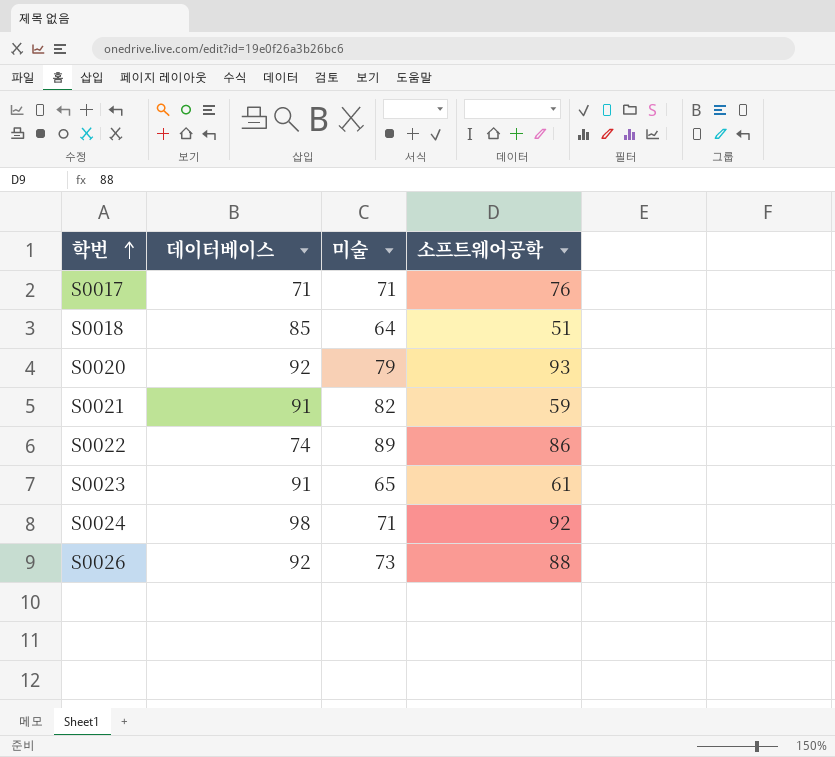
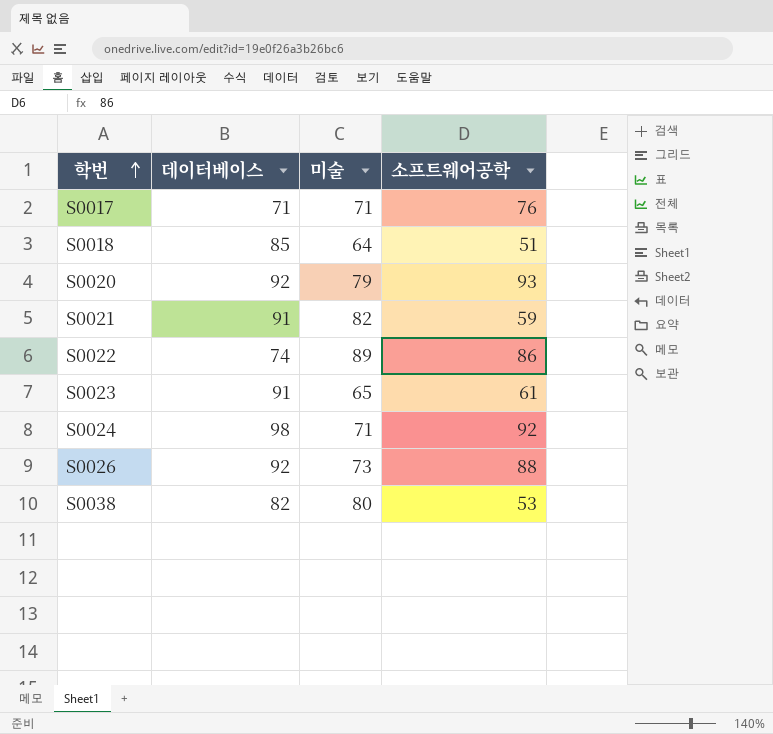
row S0038: none -> 82 | 80 | 53

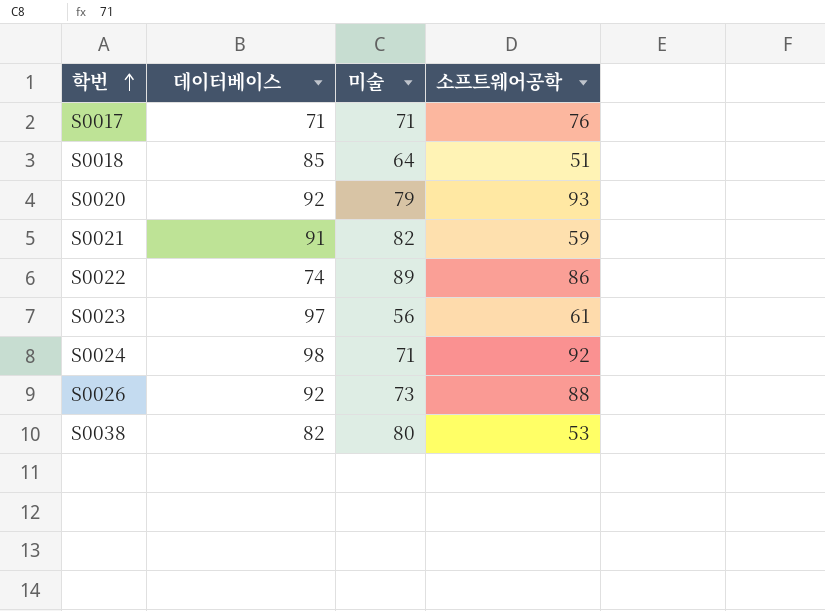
S0023 | 데이터베이스: 91 -> 97
S0023 | 미술: 65 -> 56

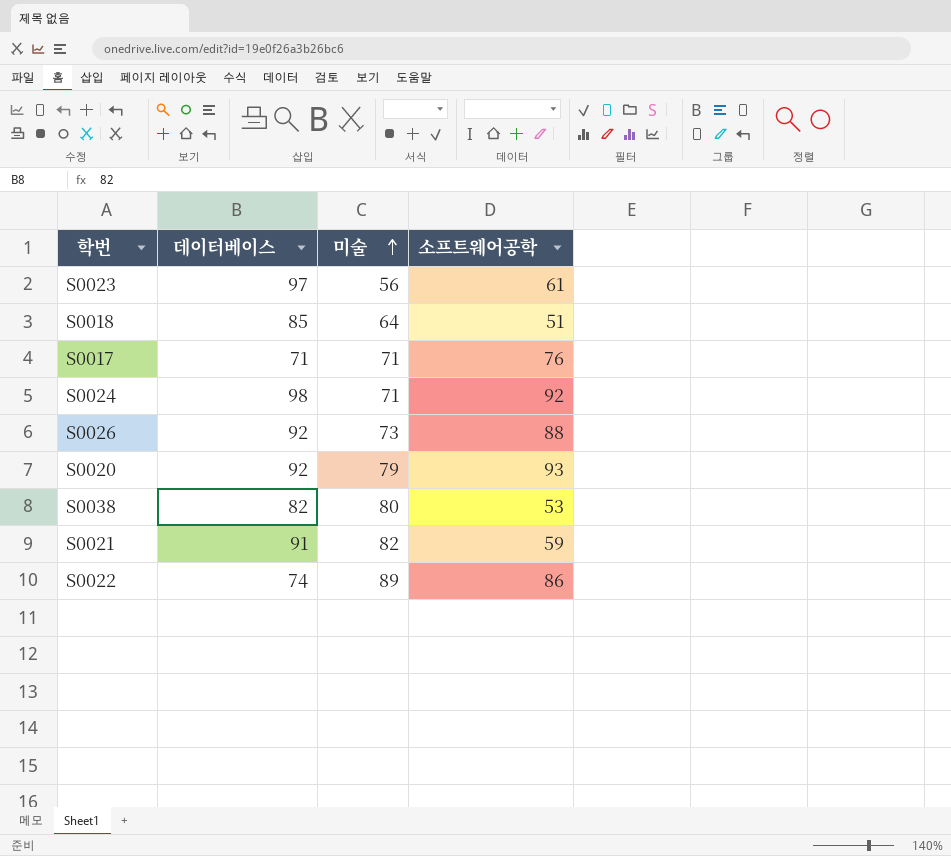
row order: 학번 ascending -> 미술 ascending

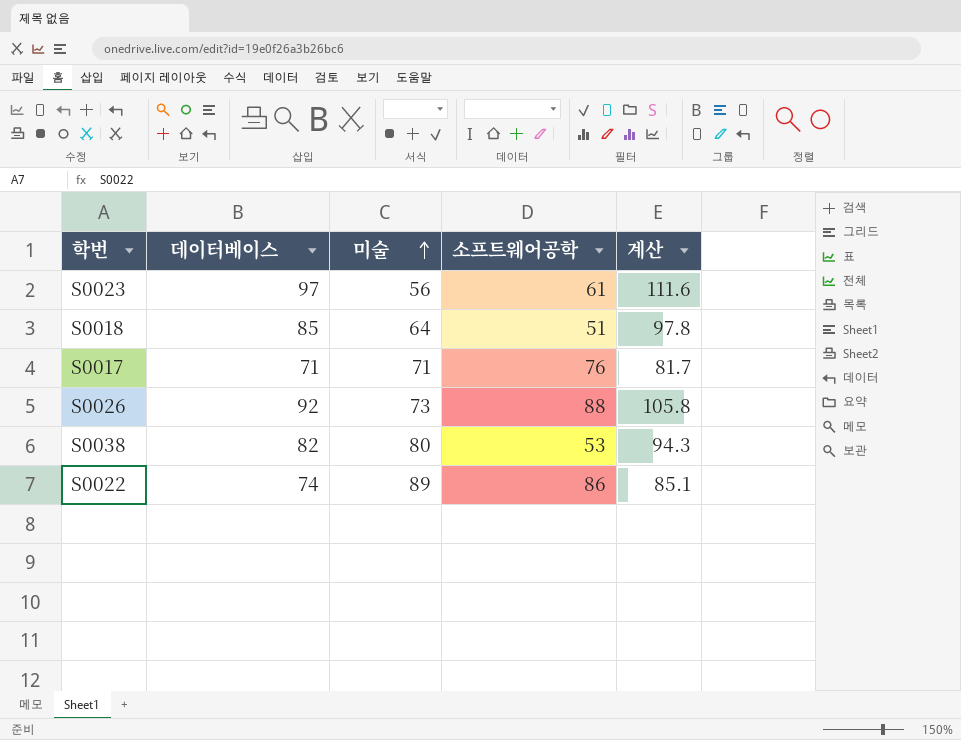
column 계산 | formula: none -> [데이터베이스] * 1.15
row S0024: 98 | 71 | 92 -> none
row S0020: 92 | 79 | 93 -> none
row S0021: 91 | 82 | 59 -> none

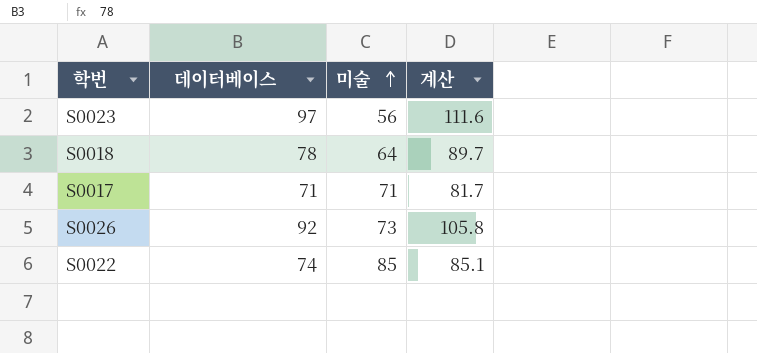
column 소프트웨어공학 | position: 4 -> none
row S0038: 82 | 80 | 53 | 94.3 -> none
S0018 | 데이터베이스: 85 -> 78
S0018 | 계산: 97.8 -> 89.7
S0022 | 미술: 89 -> 85

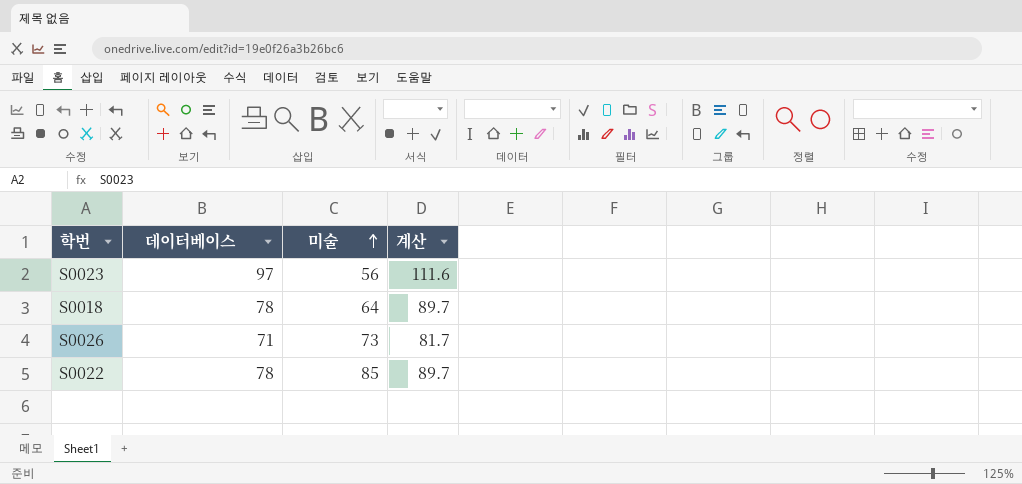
row S0017: 71 | 71 | 81.7 -> none
S0026 | 데이터베이스: 92 -> 71
S0026 | 계산: 105.8 -> 81.7
S0022 | 데이터베이스: 74 -> 78
S0022 | 계산: 85.1 -> 89.7

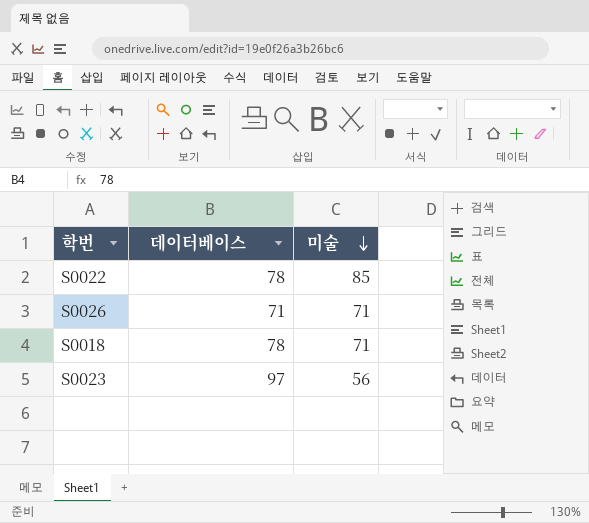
row order: 미술 ascending -> 미술 descending
column 계산 | formula: [데이터베이스] * 1.15 -> none
S0026 | 미술: 73 -> 71
S0018 | 미술: 64 -> 71

